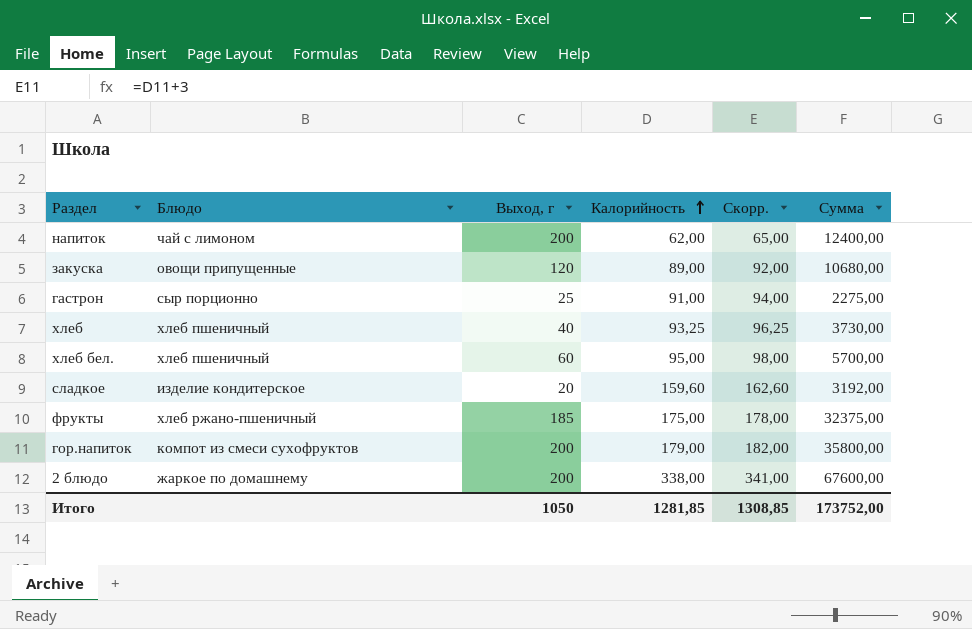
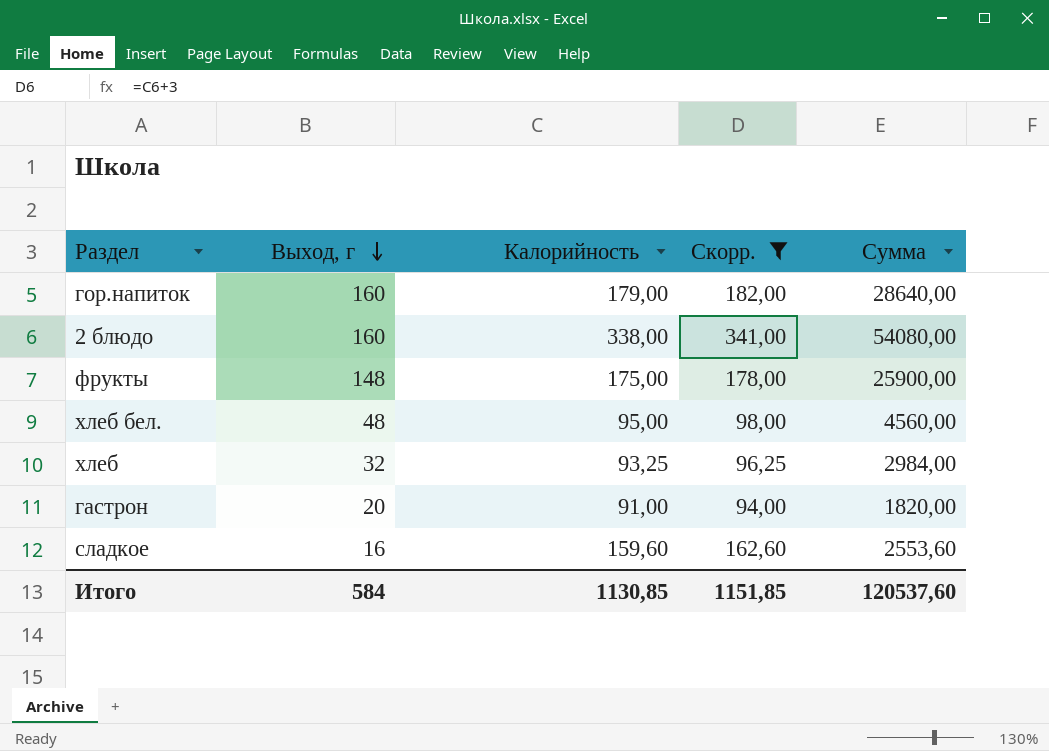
filter: none -> Скорр. >= 94,00
row order: Калорийность ascending -> Выход, г descending
column Блюдо | position: 2 -> none
гор.напиток | Выход, г: 200 -> 160
гор.напиток | Сумма: 35800,00 -> 28640,00
2 блюдо | Выход, г: 200 -> 160
2 блюдо | Сумма: 67600,00 -> 54080,00
фрукты | Выход, г: 185 -> 148
фрукты | Сумма: 32375,00 -> 25900,00
хлеб бел. | Выход, г: 60 -> 48
хлеб бел. | Сумма: 5700,00 -> 4560,00
хлеб | Выход, г: 40 -> 32
хлеб | Сумма: 3730,00 -> 2984,00
гастрон | Выход, г: 25 -> 20
гастрон | Сумма: 2275,00 -> 1820,00
сладкое | Выход, г: 20 -> 16
сладкое | Сумма: 3192,00 -> 2553,60
Итого | Выход, г: 1050 -> 584
Итого | Калорийность: 1281,85 -> 1130,85
Итого | Скорр.: 1308,85 -> 1151,85
Итого | Сумма: 173752,00 -> 120537,60

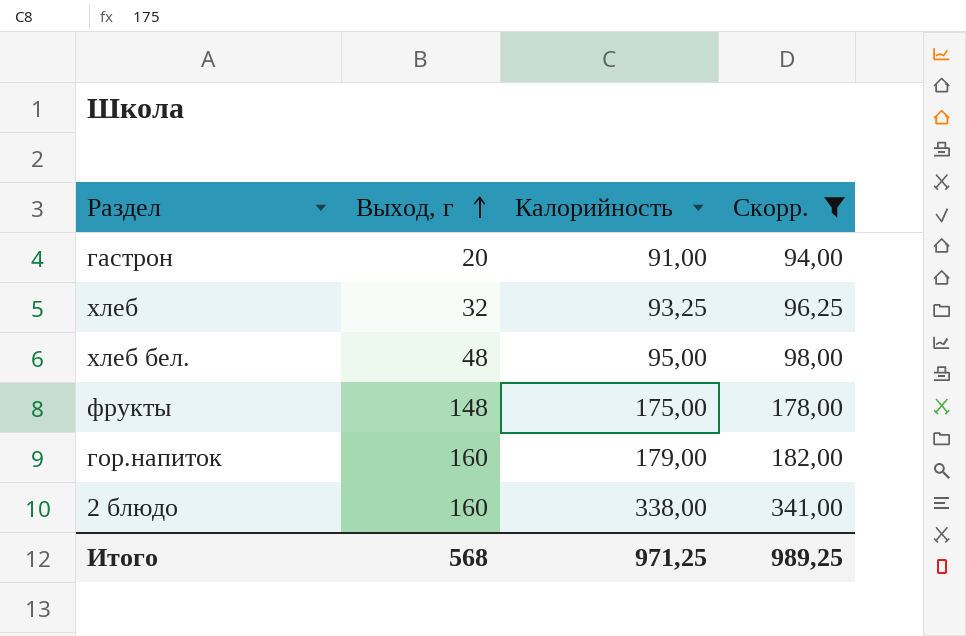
row order: Выход, г descending -> Выход, г ascending
column Сумма | formula: [Выход, г] * [Калорийность] -> none
row сладкое: 16 | 159,60 | 162,60 | 2553,60 -> none
Итого | Выход, г: 584 -> 568
Итого | Калорийность: 1130,85 -> 971,25
Итого | Скорр.: 1151,85 -> 989,25

